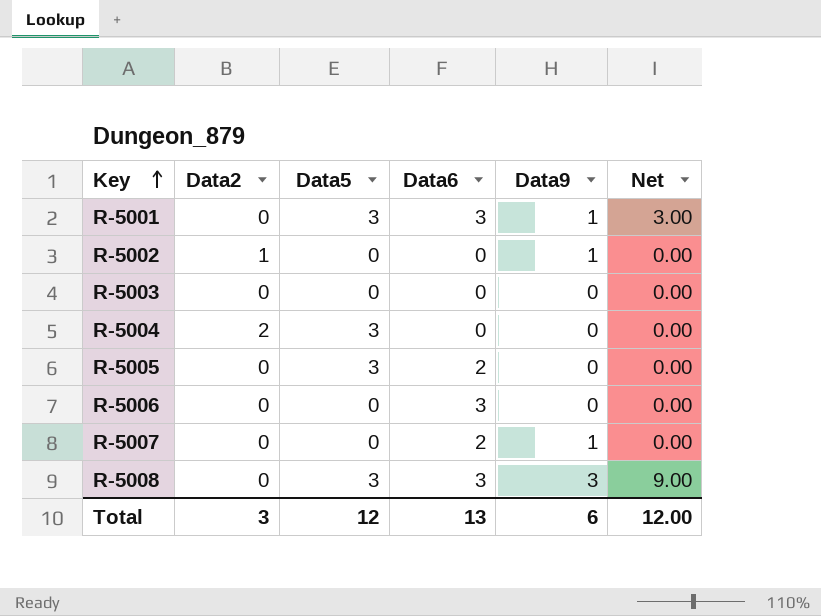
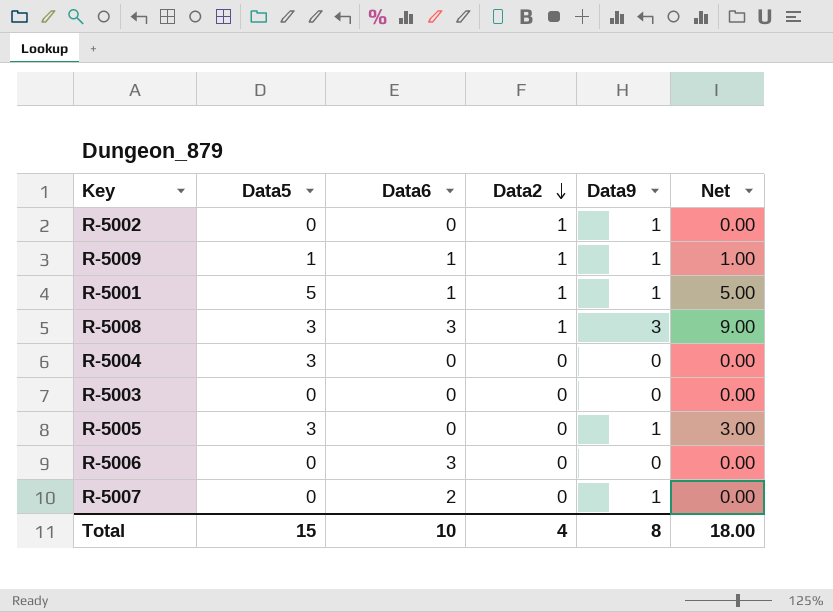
row order: Key ascending -> Data2 descending
column Data2 | position: 2 -> 4
row R-5009: none -> 1 | 1 | 1 | 1 | 1.00
R-5001 | Data5: 3 -> 5
R-5001 | Data6: 3 -> 1
R-5001 | Data2: 0 -> 1
R-5001 | Net: 3.00 -> 5.00
R-5008 | Data2: 0 -> 1
R-5004 | Data2: 2 -> 0
R-5005 | Data6: 2 -> 0
R-5005 | Data9: 0 -> 1
R-5005 | Net: 0.00 -> 3.00
Total | Data5: 12 -> 15
Total | Data6: 13 -> 10
Total | Data2: 3 -> 4
Total | Data9: 6 -> 8
Total | Net: 12.00 -> 18.00

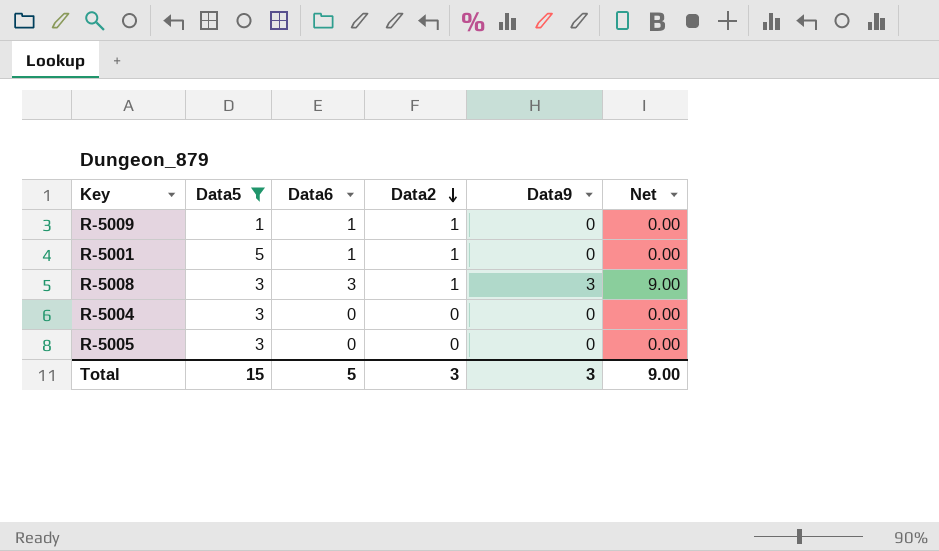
filter: none -> Data5 != 0
R-5009 | Data9: 1 -> 0
R-5009 | Net: 1.00 -> 0.00
R-5001 | Data9: 1 -> 0
R-5001 | Net: 5.00 -> 0.00
R-5005 | Data9: 1 -> 0
R-5005 | Net: 3.00 -> 0.00
Total | Data6: 10 -> 5
Total | Data2: 4 -> 3
Total | Data9: 8 -> 3
Total | Net: 18.00 -> 9.00

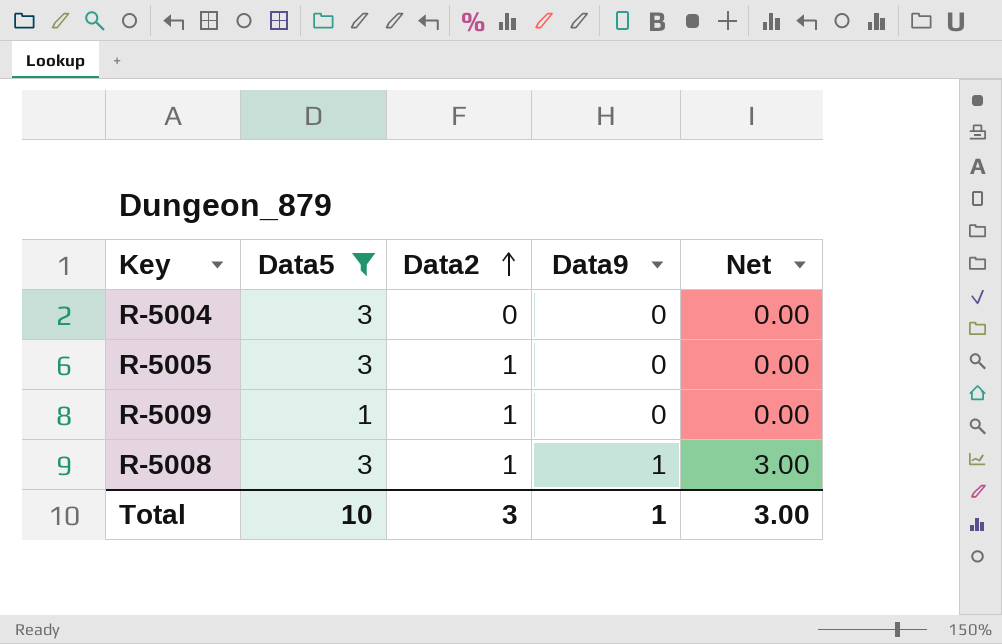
row order: Data2 descending -> Data2 ascending
column Data6 | position: 3 -> none
row R-5001: 5 | 1 | 1 | 0 | 0.00 -> none
R-5005 | Data2: 0 -> 1
R-5008 | Data9: 3 -> 1
R-5008 | Net: 9.00 -> 3.00
Total | Data5: 15 -> 10
Total | Data9: 3 -> 1
Total | Net: 9.00 -> 3.00

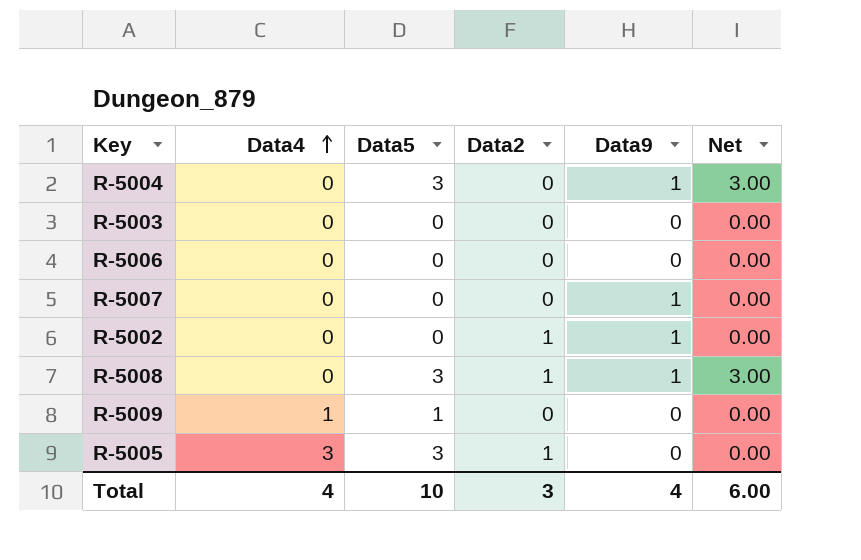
filter: Data5 != 0 -> none
row order: Data2 ascending -> Data4 ascending
column Data4 | position: none -> 2
R-5004 | Data9: 0 -> 1
R-5004 | Net: 0.00 -> 3.00
R-5009 | Data2: 1 -> 0
Total | Data9: 1 -> 4
Total | Net: 3.00 -> 6.00

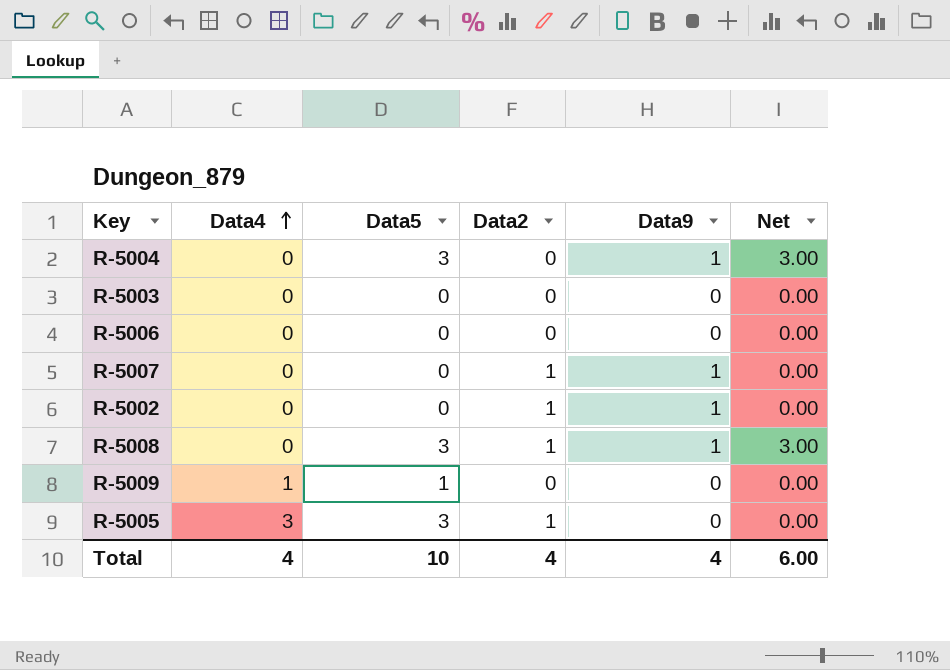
R-5007 | Data2: 0 -> 1
Total | Data2: 3 -> 4

